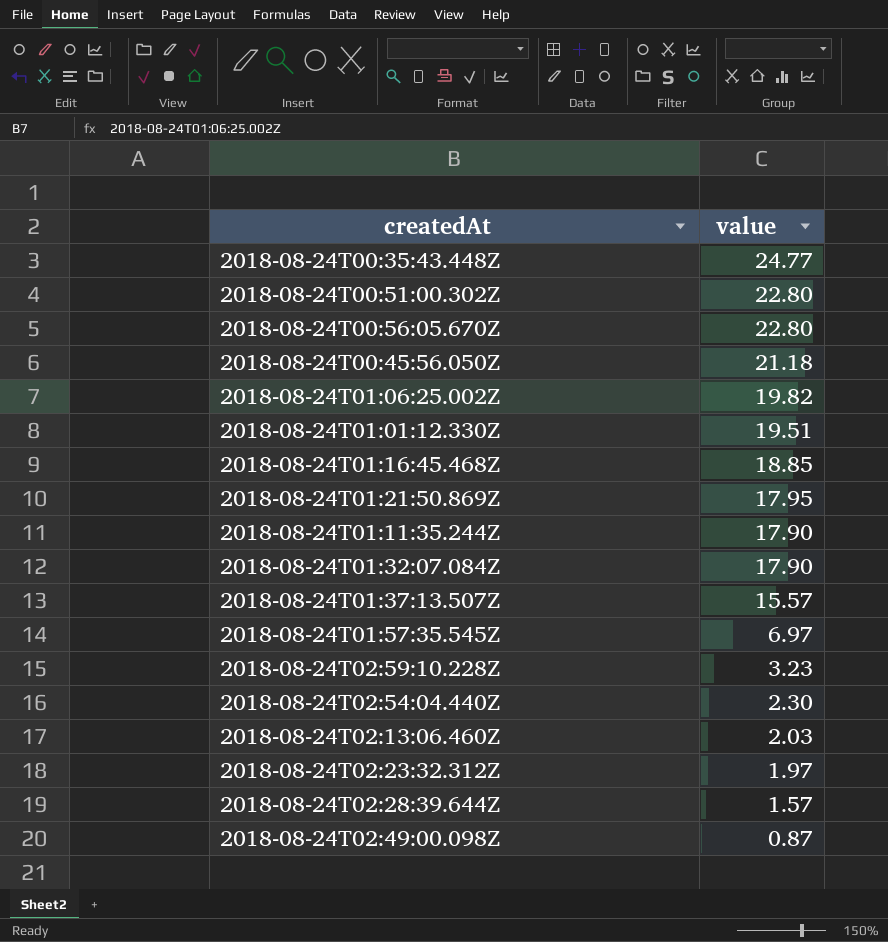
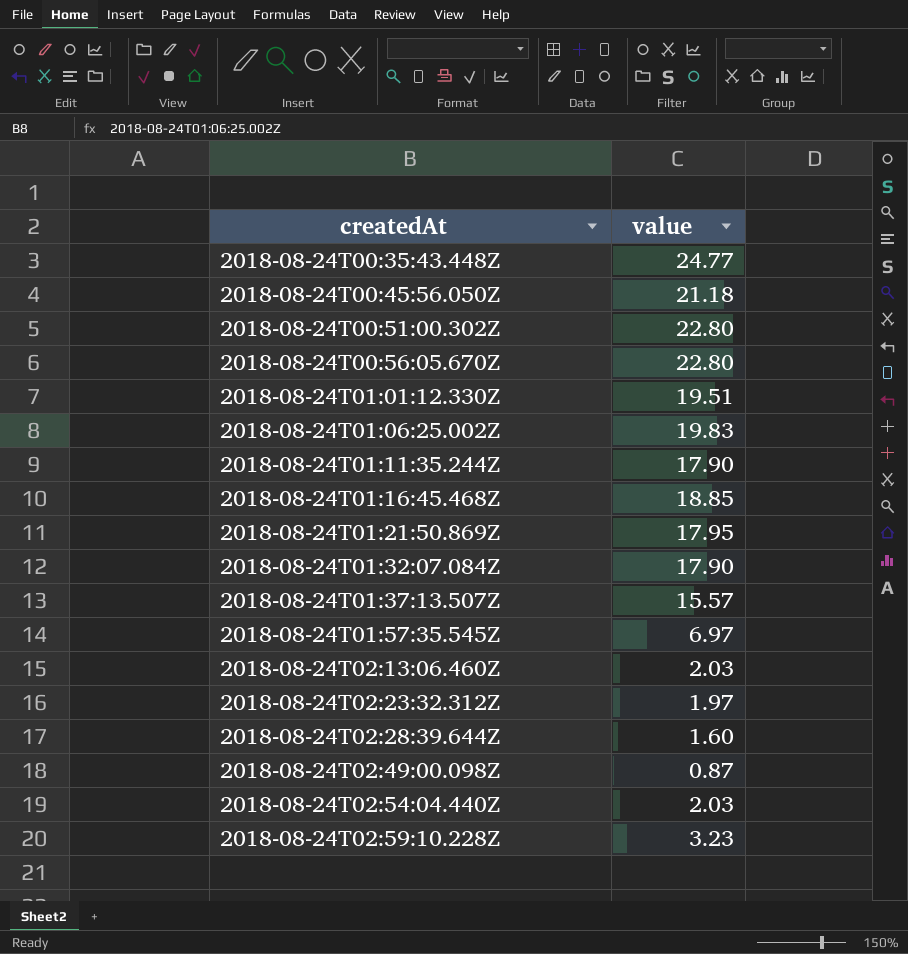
row order: value descending -> createdAt ascending
2018-08-24T01:06:25.002Z | value: 19.82 -> 19.83
2018-08-24T02:28:39.644Z | value: 1.57 -> 1.60
2018-08-24T02:54:04.440Z | value: 2.30 -> 2.03

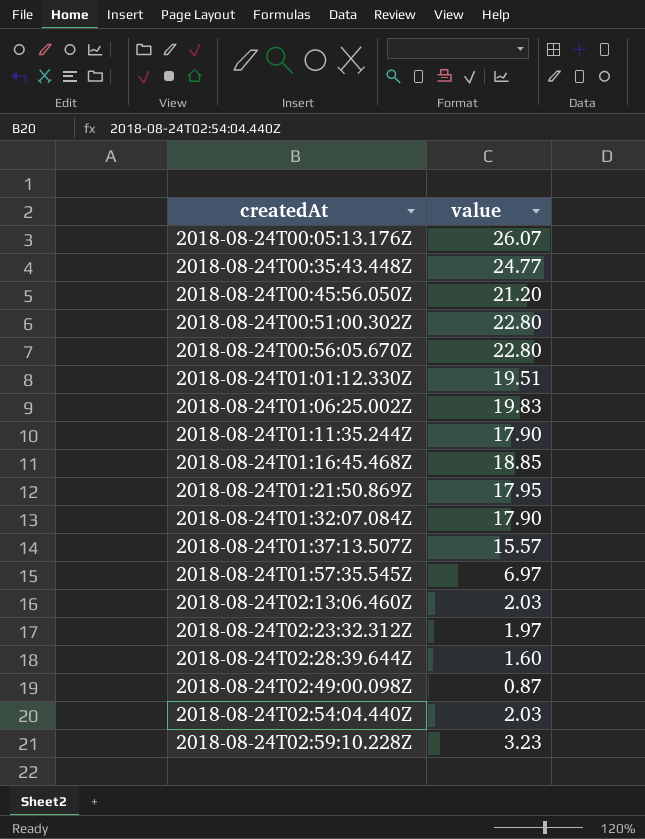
row 2018-08-24T00:05:13.176Z: none -> 26.07
2018-08-24T00:45:56.050Z | value: 21.18 -> 21.20

